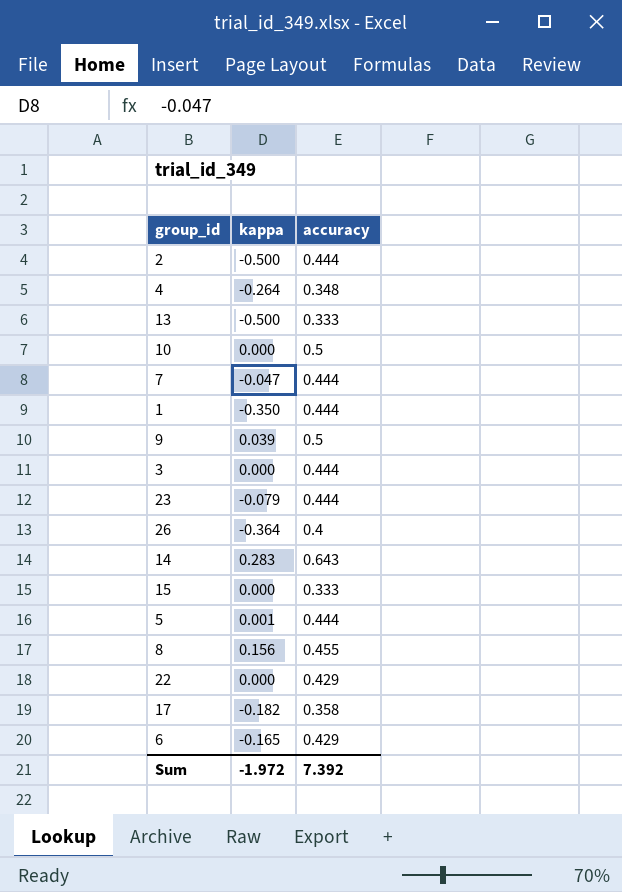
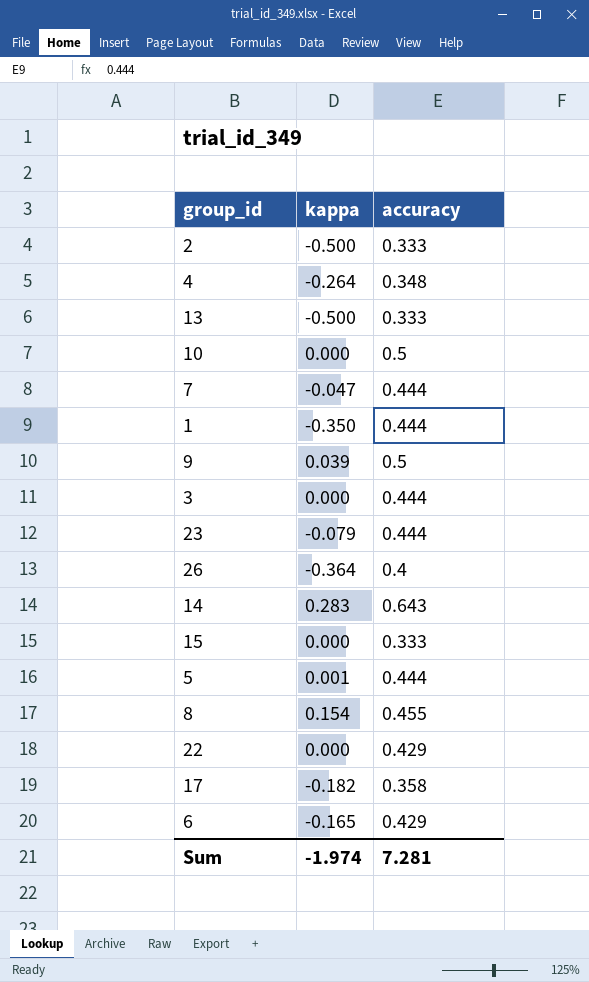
2 | accuracy: 0.444 -> 0.333
8 | kappa: 0.156 -> 0.154
Sum | kappa: -1.972 -> -1.974
Sum | accuracy: 7.392 -> 7.281

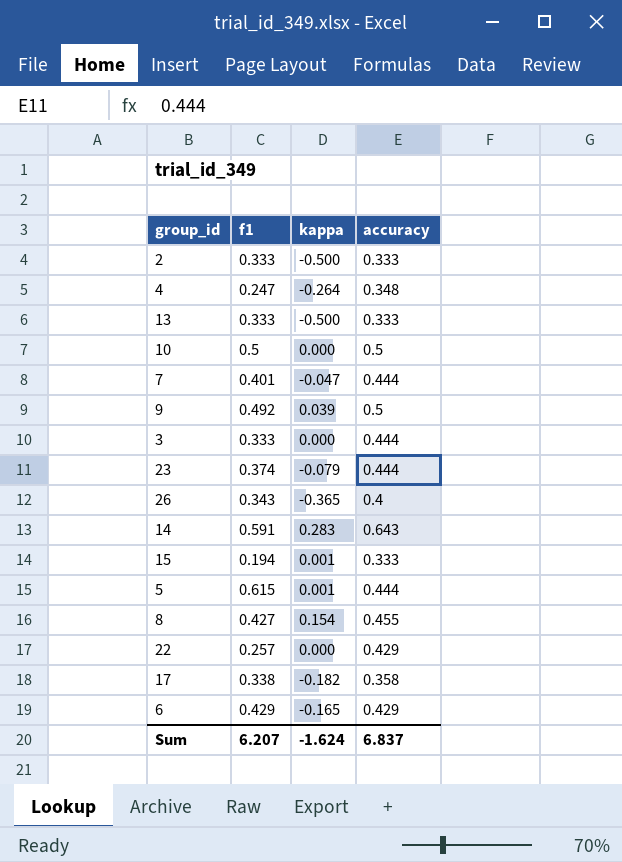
column f1 | position: none -> 2
row 1: -0.350 | 0.444 -> none
26 | kappa: -0.364 -> -0.365
15 | kappa: 0.000 -> 0.001
Sum | kappa: -1.974 -> -1.624
Sum | accuracy: 7.281 -> 6.837

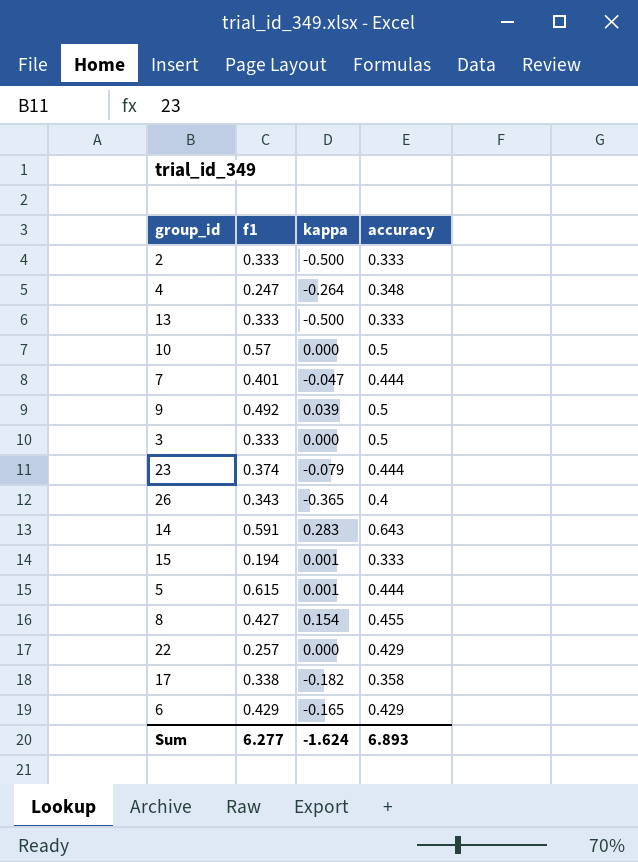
10 | f1: 0.5 -> 0.57
3 | accuracy: 0.444 -> 0.5
Sum | f1: 6.207 -> 6.277
Sum | accuracy: 6.837 -> 6.893

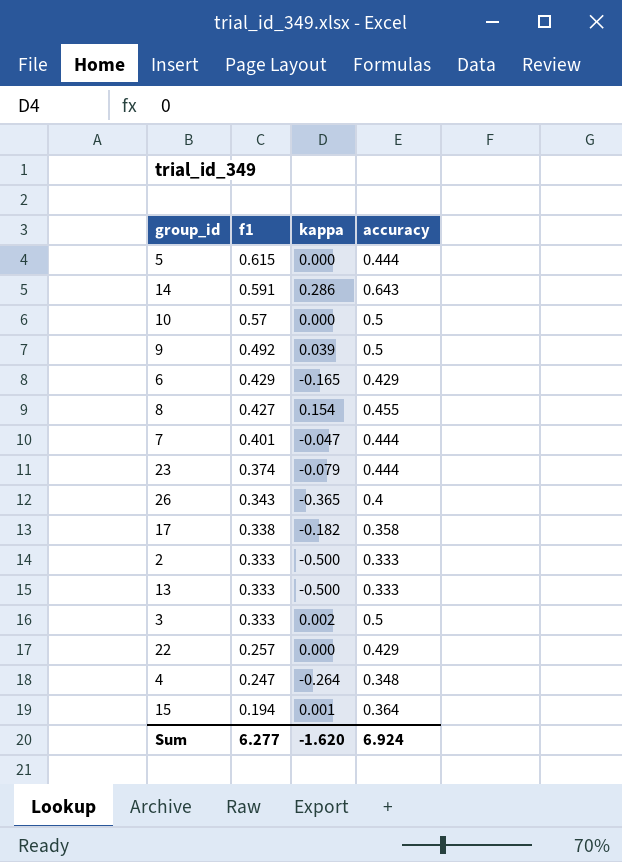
row order: none -> f1 descending
5 | kappa: 0.001 -> 0.000
14 | kappa: 0.283 -> 0.286
3 | kappa: 0.000 -> 0.002
15 | accuracy: 0.333 -> 0.364
Sum | kappa: -1.624 -> -1.620
Sum | accuracy: 6.893 -> 6.924

